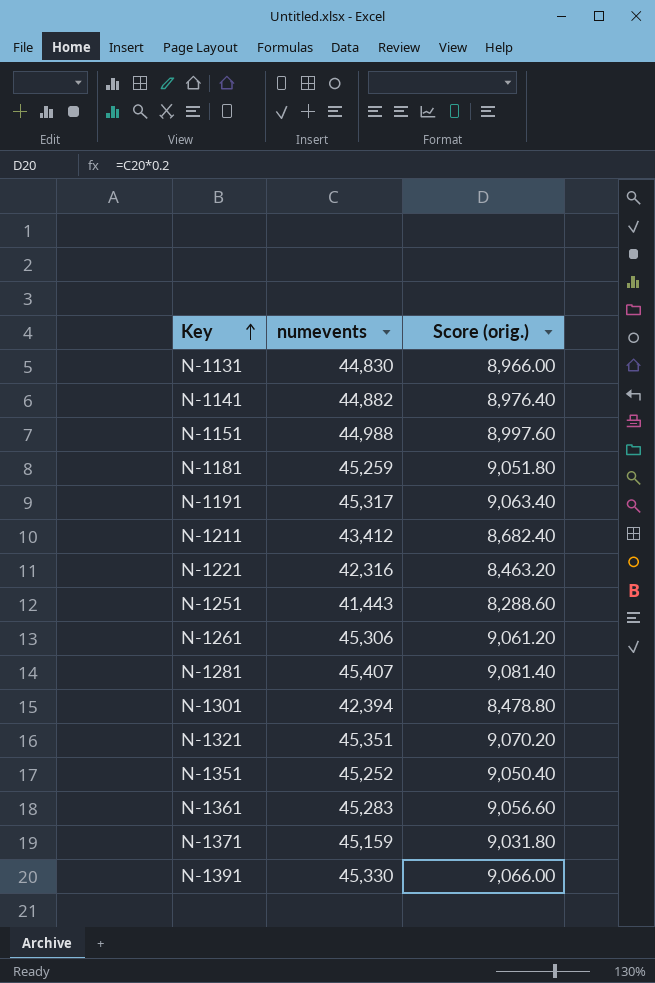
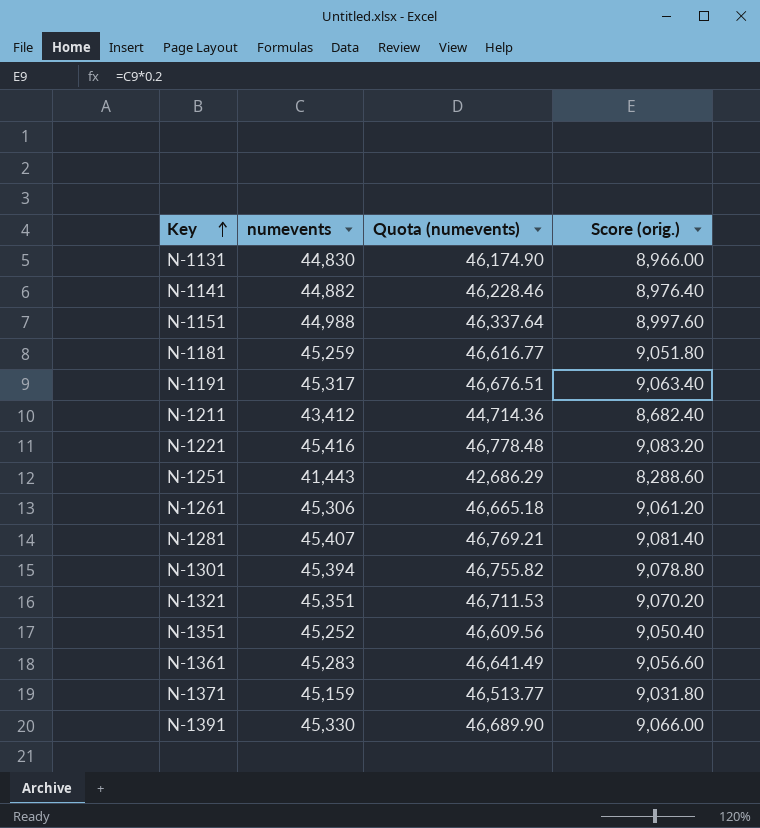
column Quota (numevents) | formula: none -> [numevents] * 1.03
N-1221 | numevents: 42,316 -> 45,416
N-1221 | Score (orig.): 8,463.20 -> 9,083.20
N-1301 | numevents: 42,394 -> 45,394
N-1301 | Score (orig.): 8,478.80 -> 9,078.80

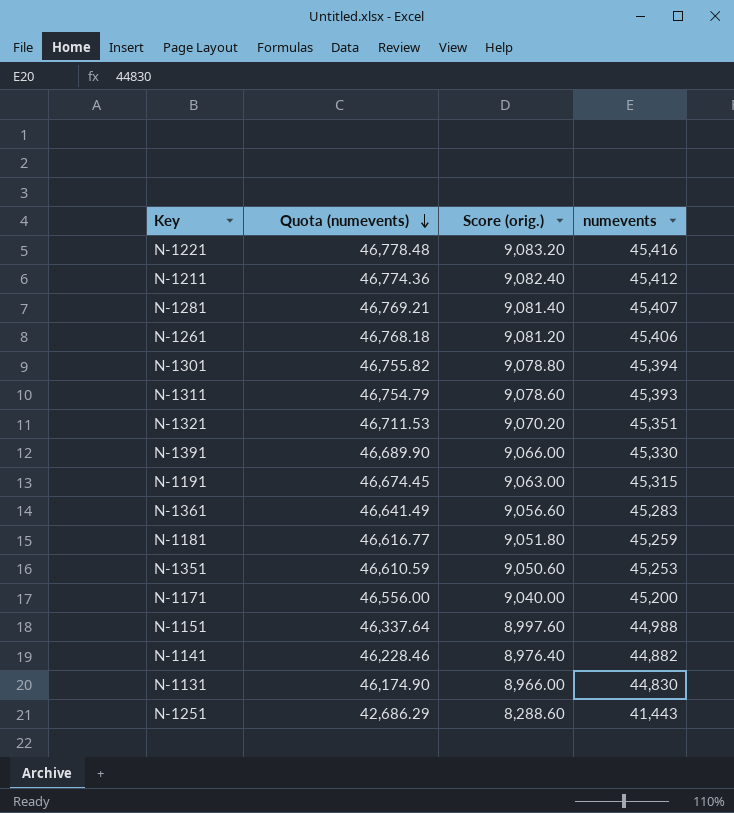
row order: Key ascending -> Quota (numevents) descending
column numevents | position: 2 -> 4
row N-1371: 45,159 | 46,513.77 | 9,031.80 -> none
N-1211 | Quota (numevents): 44,714.36 -> 46,774.36
N-1211 | Score (orig.): 8,682.40 -> 9,082.40
N-1211 | numevents: 43,412 -> 45,412
N-1261 | Quota (numevents): 46,665.18 -> 46,768.18
N-1261 | Score (orig.): 9,061.20 -> 9,081.20
N-1261 | numevents: 45,306 -> 45,406
row N-1311: none -> 46,754.79 | 9,078.60 | 45,393
N-1191 | Quota (numevents): 46,676.51 -> 46,674.45
N-1191 | Score (orig.): 9,063.40 -> 9,063.00
N-1191 | numevents: 45,317 -> 45,315
N-1351 | Quota (numevents): 46,609.56 -> 46,610.59
N-1351 | Score (orig.): 9,050.40 -> 9,050.60
N-1351 | numevents: 45,252 -> 45,253
row N-1171: none -> 46,556.00 | 9,040.00 | 45,200

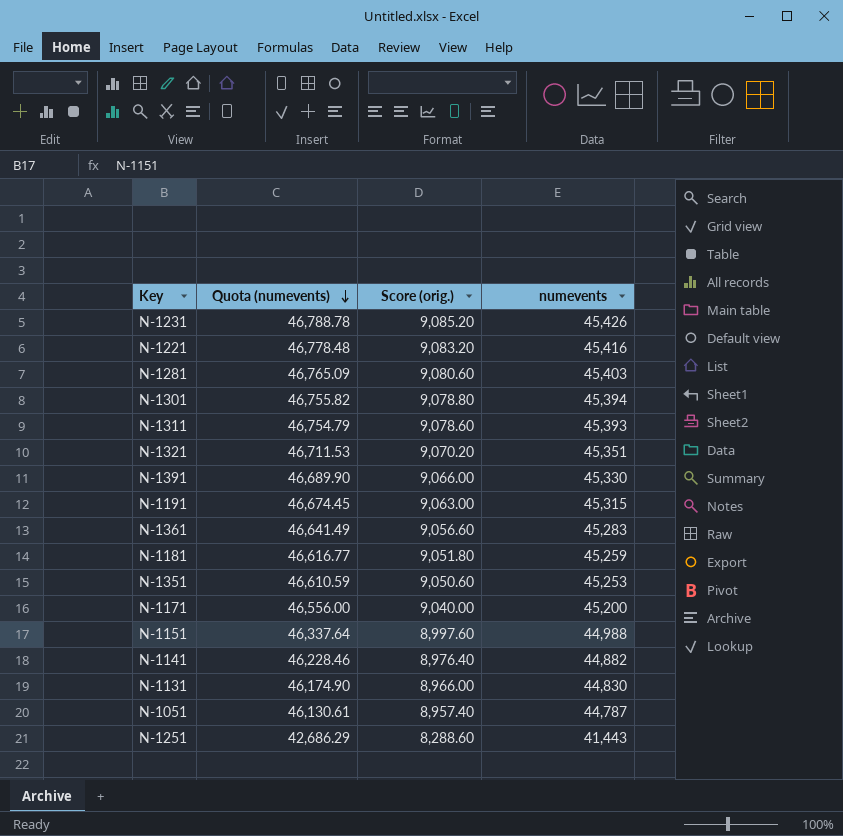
row N-1211: 46,774.36 | 9,082.40 | 45,412 -> none
row N-1261: 46,768.18 | 9,081.20 | 45,406 -> none
row N-1231: none -> 46,788.78 | 9,085.20 | 45,426
N-1281 | Quota (numevents): 46,769.21 -> 46,765.09
N-1281 | Score (orig.): 9,081.40 -> 9,080.60
N-1281 | numevents: 45,407 -> 45,403
row N-1051: none -> 46,130.61 | 8,957.40 | 44,787

